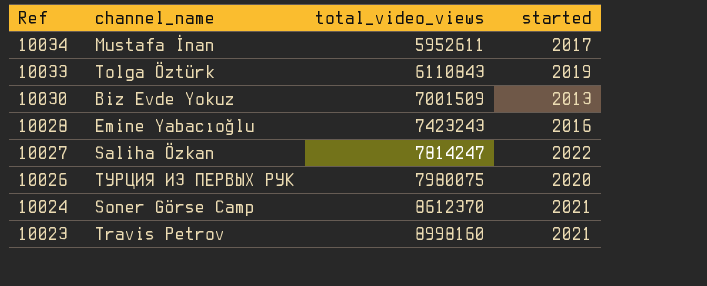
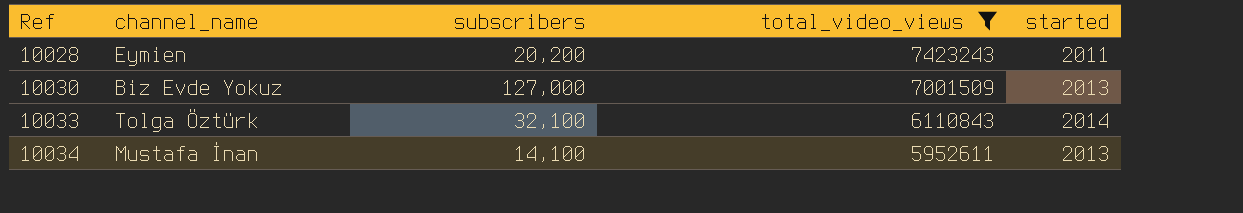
filter: none -> total_video_views <= 7423243
row order: Ref descending -> Ref ascending
column subscribers | position: none -> 3
10028 | channel_name: Emine Yabacıoğlu -> Eymien
10028 | started: 2016 -> 2011
10033 | started: 2019 -> 2014
10034 | started: 2017 -> 2013

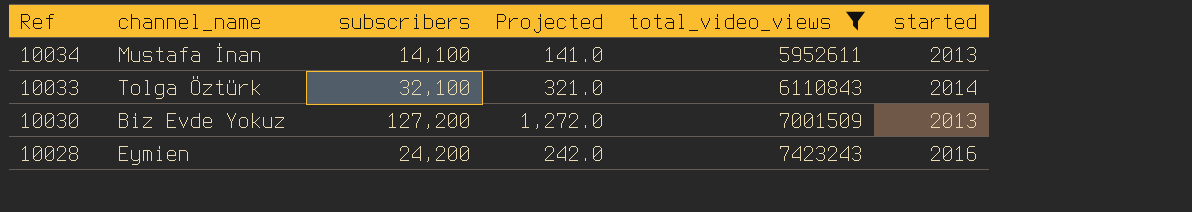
row order: Ref ascending -> Ref descending
column Projected | formula: none -> [subscribers] * 0.01
10030 | subscribers: 127,000 -> 127,200
10028 | subscribers: 20,200 -> 24,200
10028 | started: 2011 -> 2016

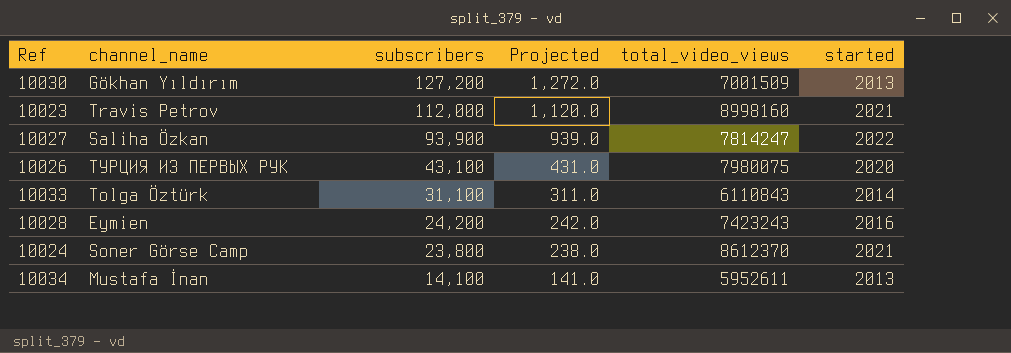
filter: total_video_views <= 7423243 -> none
row order: Ref descending -> subscribers descending
10030 | channel_name: Biz Evde Yokuz -> Gökhan Yıldırım
10033 | subscribers: 32,100 -> 31,100
10033 | Projected: 321.0 -> 311.0

